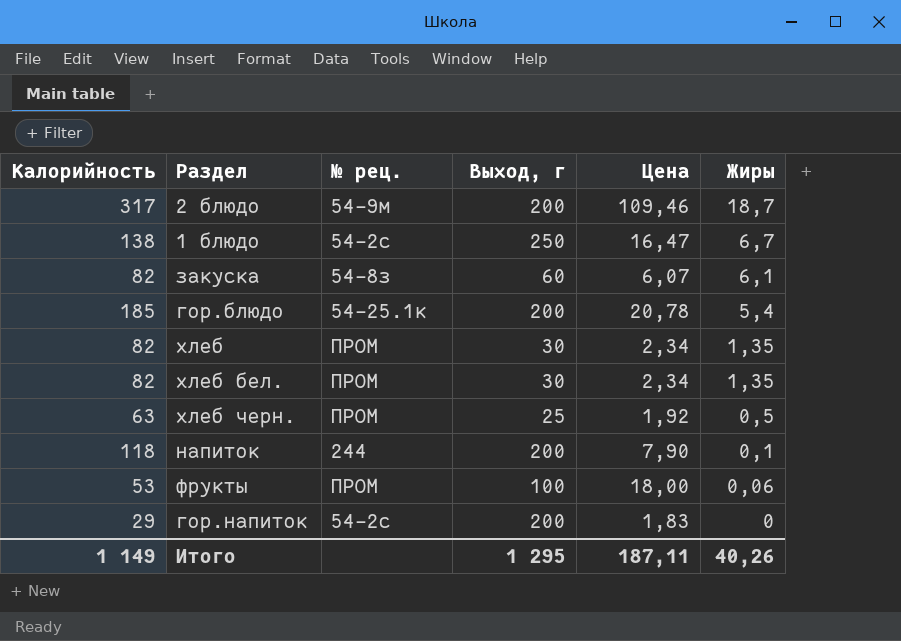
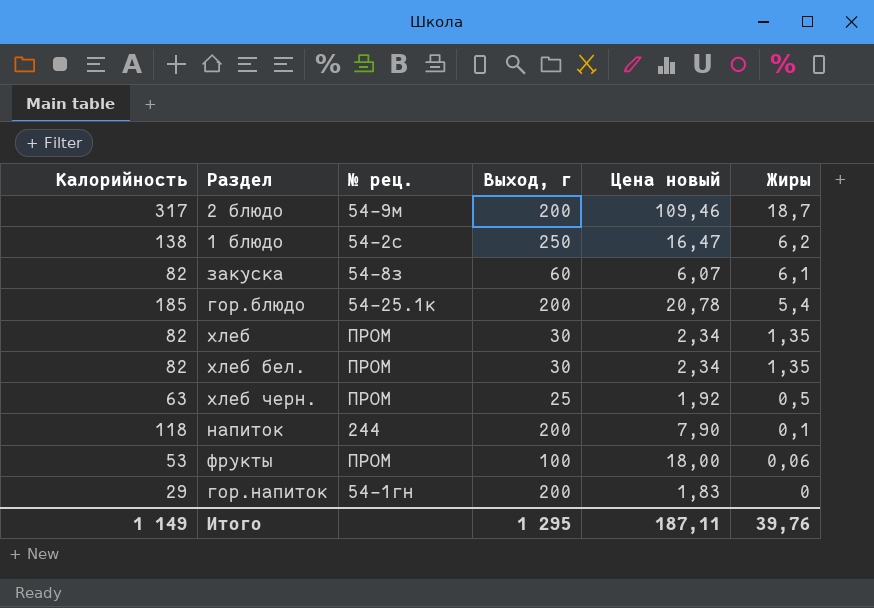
column name: Цена -> Цена новый
1 блюдо | Жиры: 6,7 -> 6,2
гор.напиток | № рец.: 54-2с -> 54-1гн
Итого | Жиры: 40,26 -> 39,76

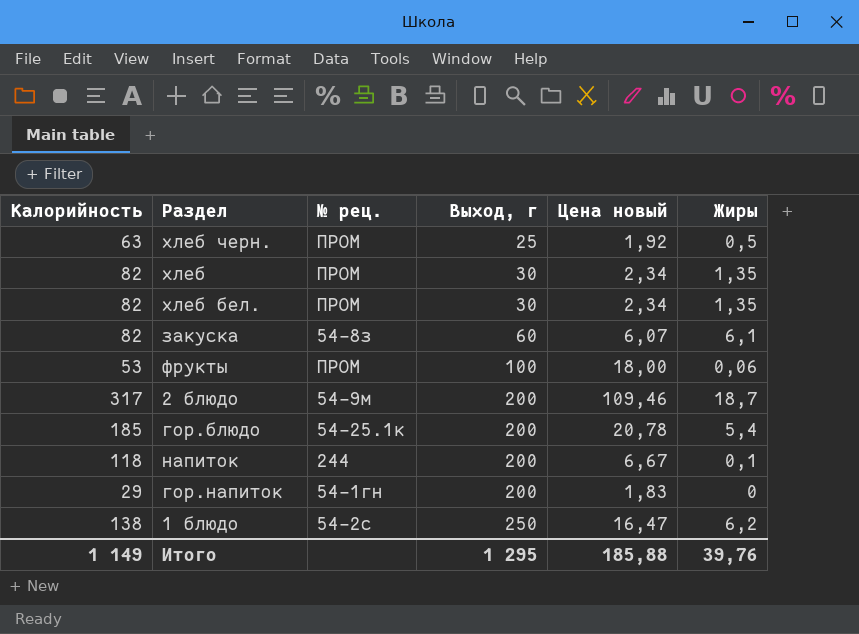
row order: Жиры descending -> Выход, г ascending
напиток | Цена новый: 7,90 -> 6,67
Итого | Цена новый: 187,11 -> 185,88

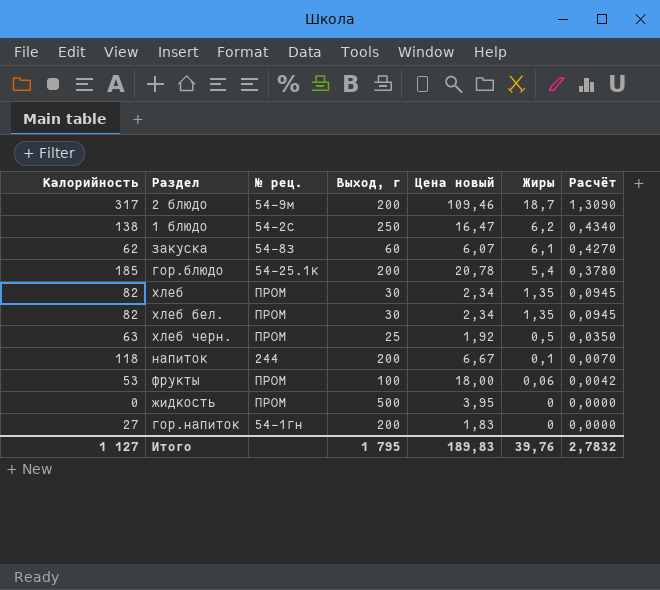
row order: Выход, г ascending -> Жиры descending
column Расчёт | formula: none -> [Жиры] * 0,07
закуска | Калорийность: 82 -> 62
row жидкость: none -> 0 | ПРОМ | 500 | 3,95 | 0 | 0,0000
гор.напиток | Калорийность: 29 -> 27
Итого | Калорийность: 1 149 -> 1 127
Итого | Выход, г: 1 295 -> 1 795
Итого | Цена новый: 185,88 -> 189,83

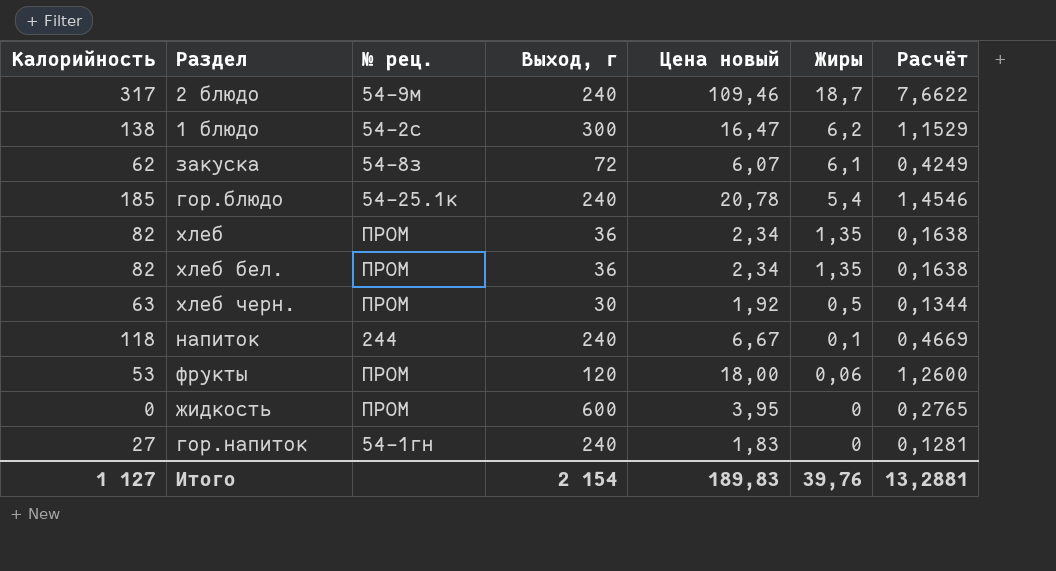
column Расчёт | formula: [Жиры] * 0,07 -> [Цена новый] * 0,07
2 блюдо | Выход, г: 200 -> 240
1 блюдо | Выход, г: 250 -> 300
закуска | Выход, г: 60 -> 72
гор.блюдо | Выход, г: 200 -> 240
хлеб | Выход, г: 30 -> 36
хлеб бел. | Выход, г: 30 -> 36
хлеб черн. | Выход, г: 25 -> 30
напиток | Выход, г: 200 -> 240
фрукты | Выход, г: 100 -> 120
жидкость | Выход, г: 500 -> 600
гор.напиток | Выход, г: 200 -> 240
Итого | Выход, г: 1 795 -> 2 154
Итого | Расчёт: 2,7832 -> 13,2881

